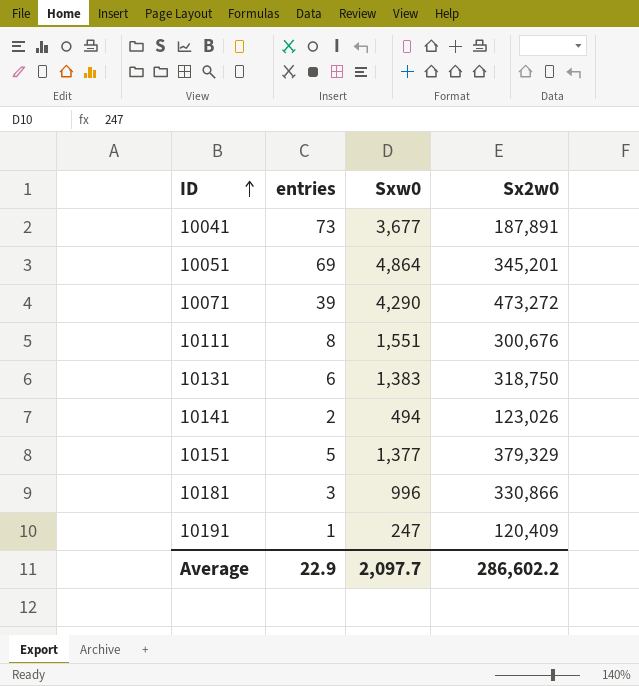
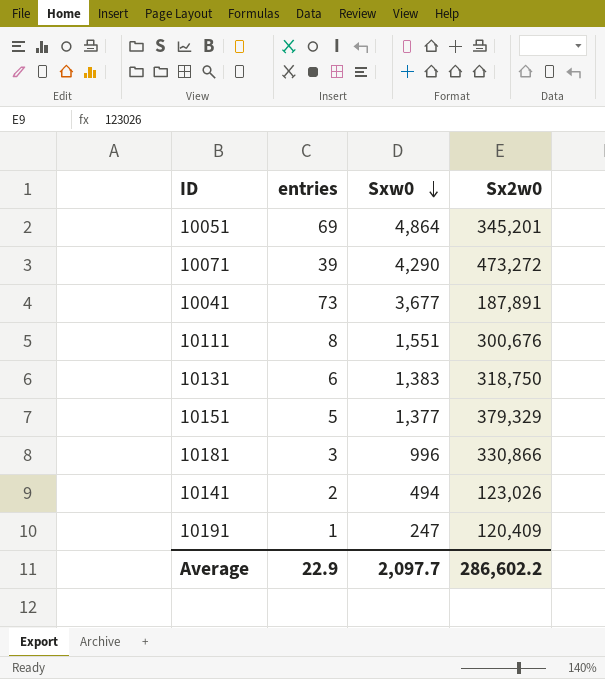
row order: ID ascending -> Sxw0 descending

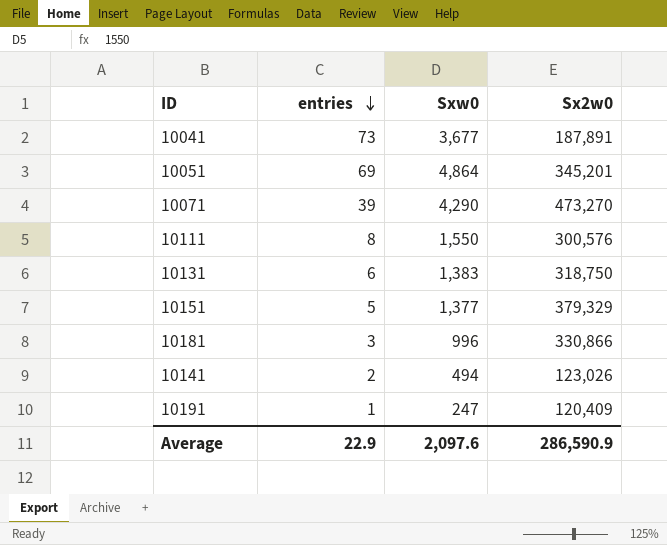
row order: Sxw0 descending -> entries descending
10071 | Sx2w0: 473,272 -> 473,270
10111 | Sxw0: 1,551 -> 1,550
10111 | Sx2w0: 300,676 -> 300,576
Average | Sxw0: 2,097.7 -> 2,097.6
Average | Sx2w0: 286,602.2 -> 286,590.9

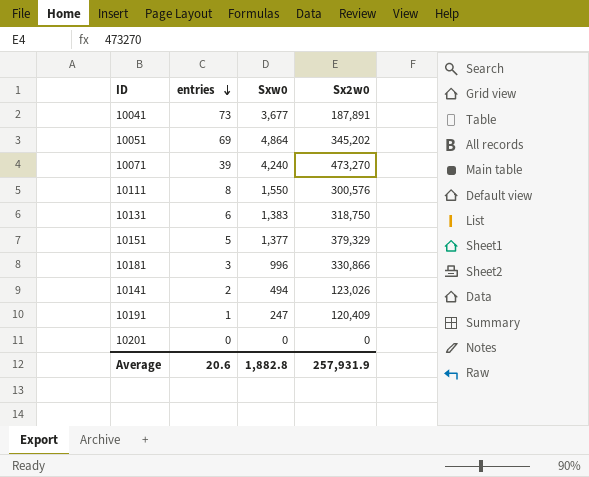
10051 | Sx2w0: 345,201 -> 345,202
10071 | Sxw0: 4,290 -> 4,240
row 10201: none -> 0 | 0 | 0
Average | entries: 22.9 -> 20.6
Average | Sxw0: 2,097.6 -> 1,882.8
Average | Sx2w0: 286,590.9 -> 257,931.9

